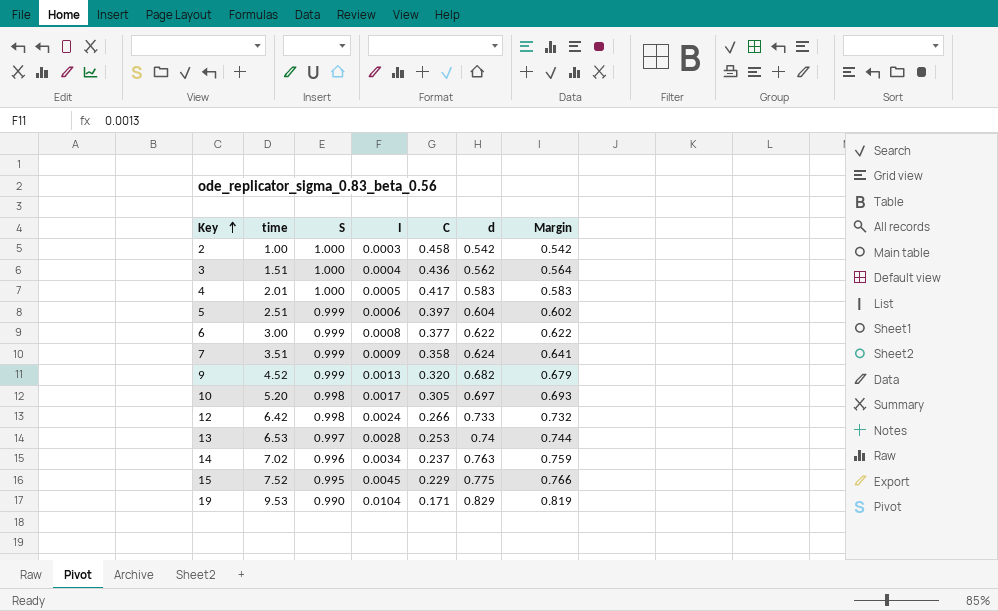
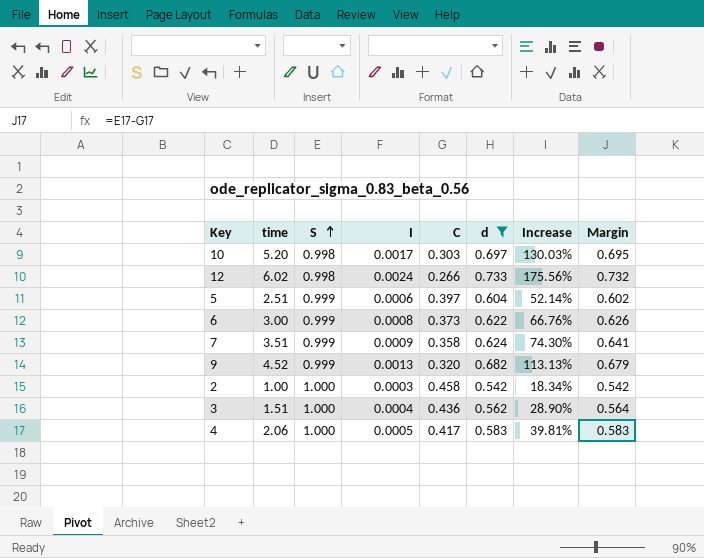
filter: none -> d <= 0.733
row order: Key ascending -> S ascending
column Increase | formula: none -> ([d] - [C]) / [C]
10 | C: 0.305 -> 0.303
10 | Margin: 0.693 -> 0.695
12 | time: 6.42 -> 6.02
6 | C: 0.377 -> 0.373
6 | Margin: 0.622 -> 0.626
4 | time: 2.01 -> 2.06

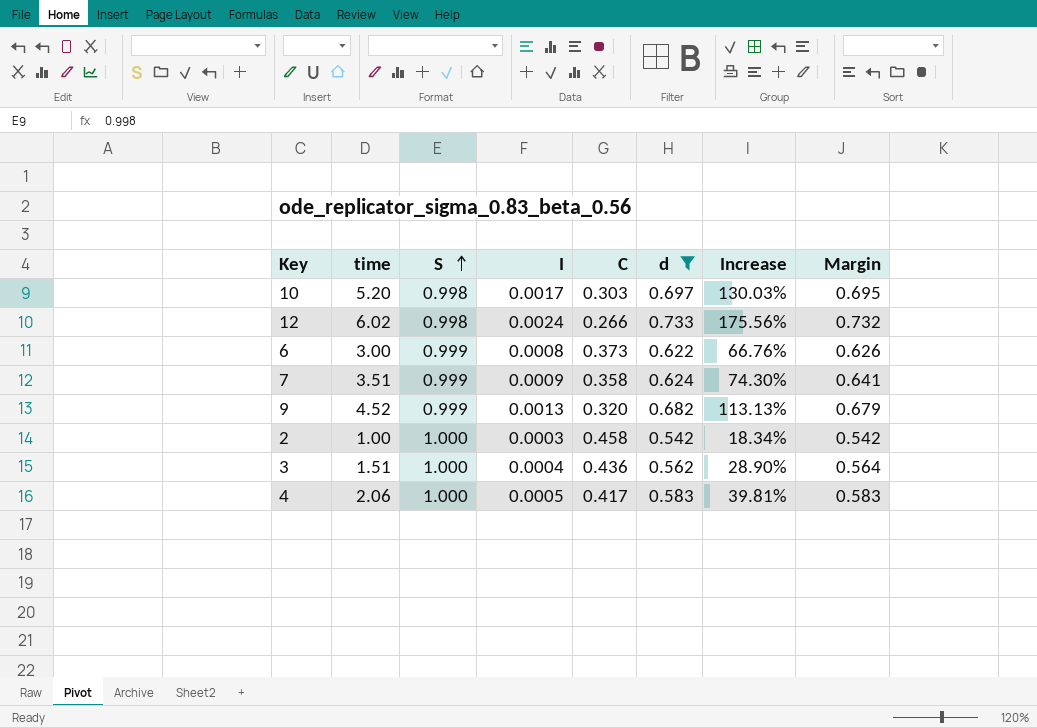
row 5: 2.51 | 0.999 | 0.0006 | 0.397 | 0.604 | 52.14% | 0.602 -> none

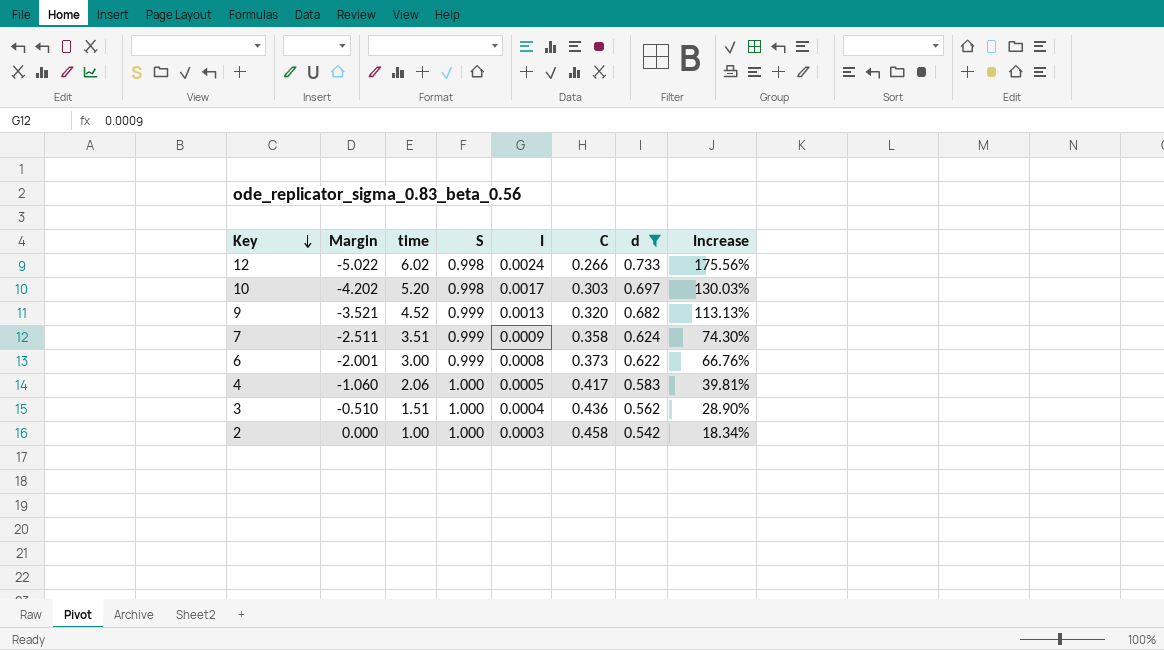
row order: S ascending -> Key descending
column Margin | formula: [S] - [C] -> [S] - [time]
column Margin | position: 8 -> 2

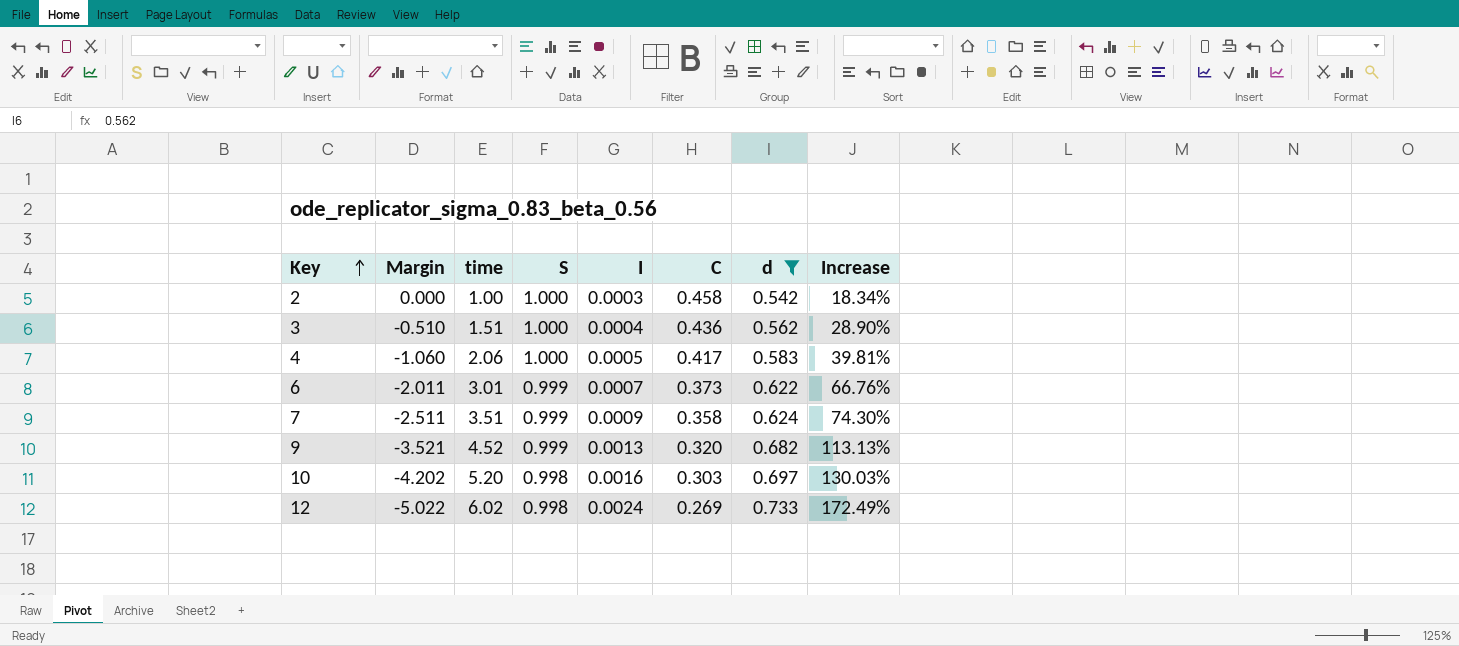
row order: Key descending -> Key ascending
6 | Margin: -2.001 -> -2.011
6 | time: 3.00 -> 3.01
6 | I: 0.0008 -> 0.0007
10 | I: 0.0017 -> 0.0016
12 | C: 0.266 -> 0.269
12 | Increase: 175.56% -> 172.49%

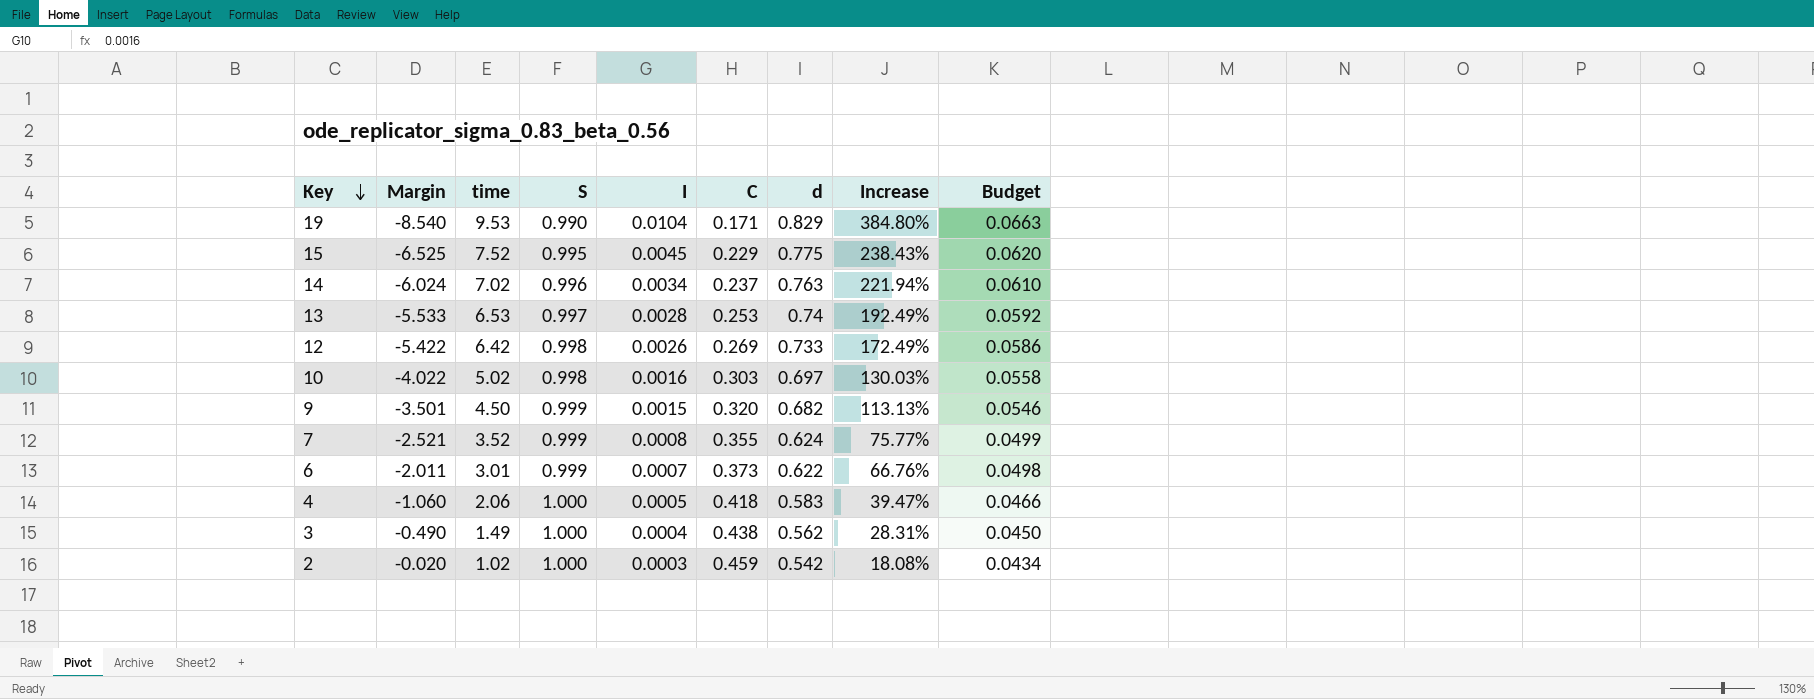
filter: d <= 0.733 -> none
row order: Key ascending -> Key descending
column Budget | formula: none -> [d] * 0.08
12 | Margin: -5.022 -> -5.422
12 | time: 6.02 -> 6.42
12 | I: 0.0024 -> 0.0026
10 | Margin: -4.202 -> -4.022
10 | time: 5.20 -> 5.02
9 | Margin: -3.521 -> -3.501
9 | time: 4.52 -> 4.50
9 | I: 0.0013 -> 0.0015
7 | Margin: -2.511 -> -2.521
7 | time: 3.51 -> 3.52
7 | I: 0.0009 -> 0.0008
7 | C: 0.358 -> 0.355
7 | Increase: 74.30% -> 75.77%
4 | C: 0.417 -> 0.418
4 | Increase: 39.81% -> 39.47%
3 | Margin: -0.510 -> -0.490
3 | time: 1.51 -> 1.49
3 | C: 0.436 -> 0.438
3 | Increase: 28.90% -> 28.31%
2 | Margin: 0.000 -> -0.020
2 | time: 1.00 -> 1.02
2 | C: 0.458 -> 0.459
2 | Increase: 18.34% -> 18.08%

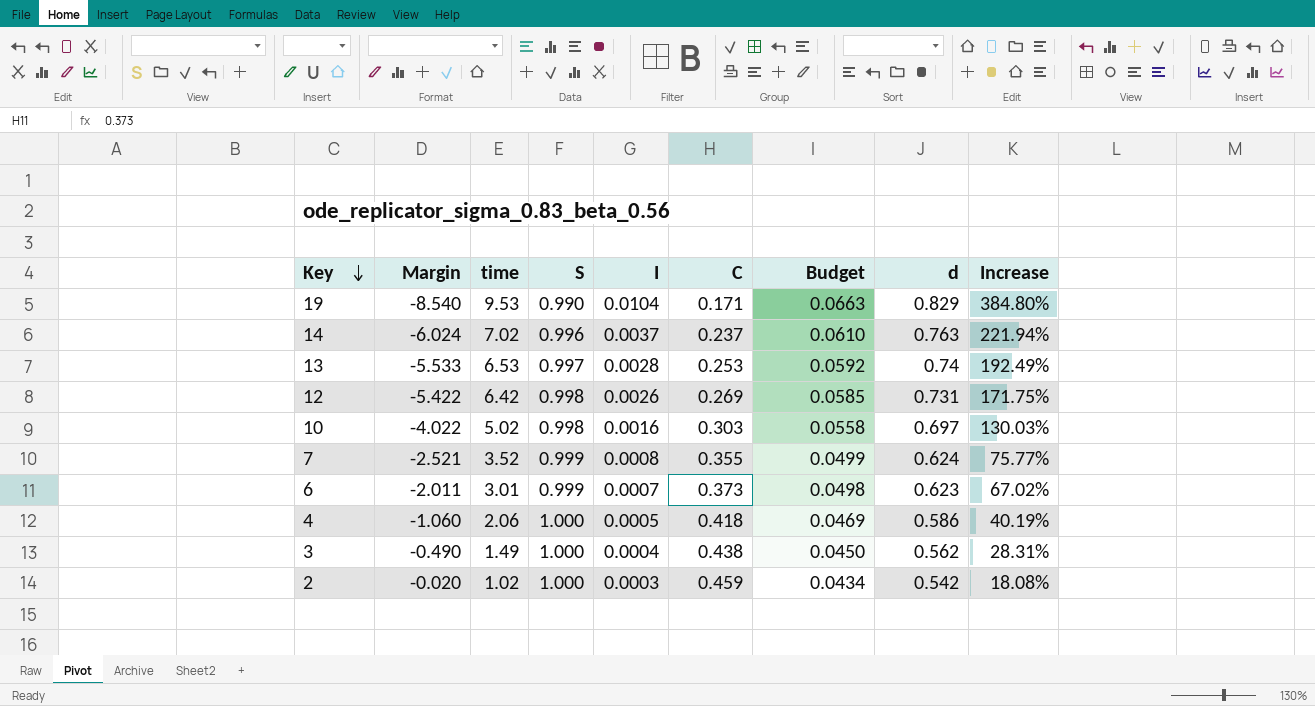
column Budget | position: 9 -> 7
row 15: -6.525 | 7.52 | 0.995 | 0.0045 | 0.229 | 0.775 | 238.43% | 0.0620 -> none
row 9: -3.501 | 4.50 | 0.999 | 0.0015 | 0.320 | 0.682 | 113.13% | 0.0546 -> none
14 | I: 0.0034 -> 0.0037
12 | Budget: 0.0586 -> 0.0585
12 | d: 0.733 -> 0.731
12 | Increase: 172.49% -> 171.75%
6 | d: 0.622 -> 0.623
6 | Increase: 66.76% -> 67.02%
4 | Budget: 0.0466 -> 0.0469
4 | d: 0.583 -> 0.586
4 | Increase: 39.47% -> 40.19%

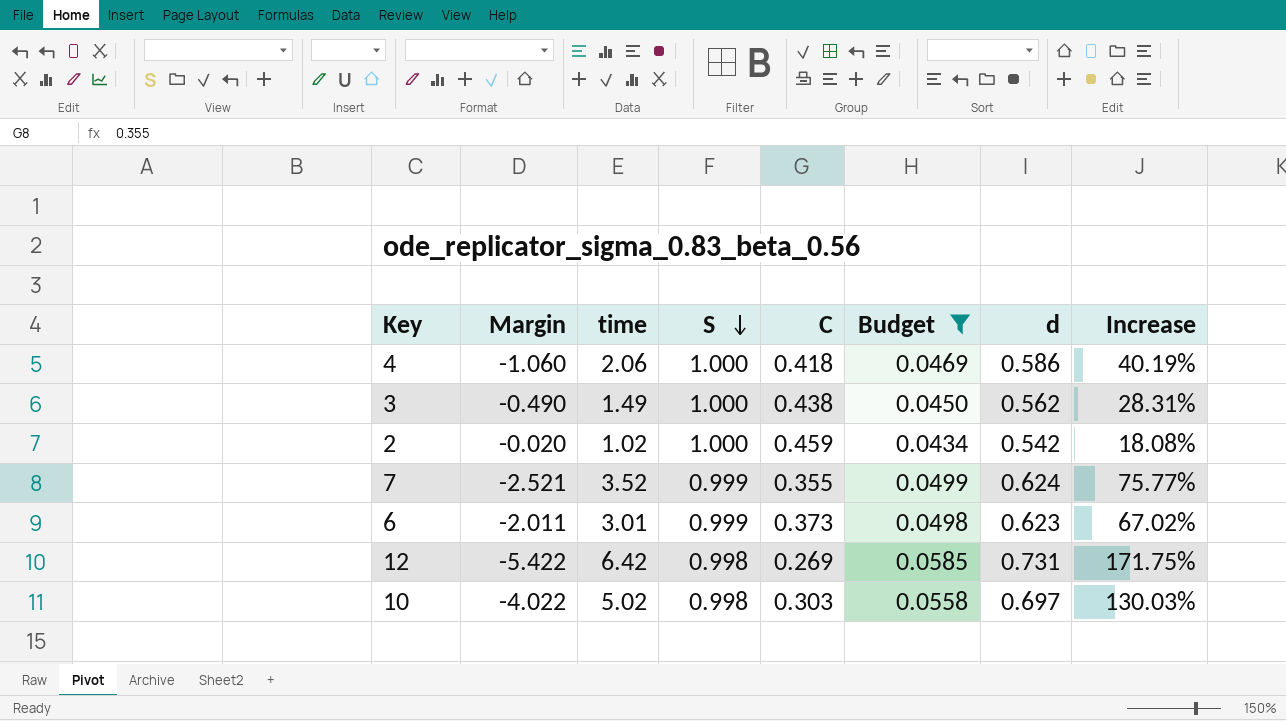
filter: none -> Budget <= 0.0585
row order: Key descending -> S descending
column I | position: 5 -> none

